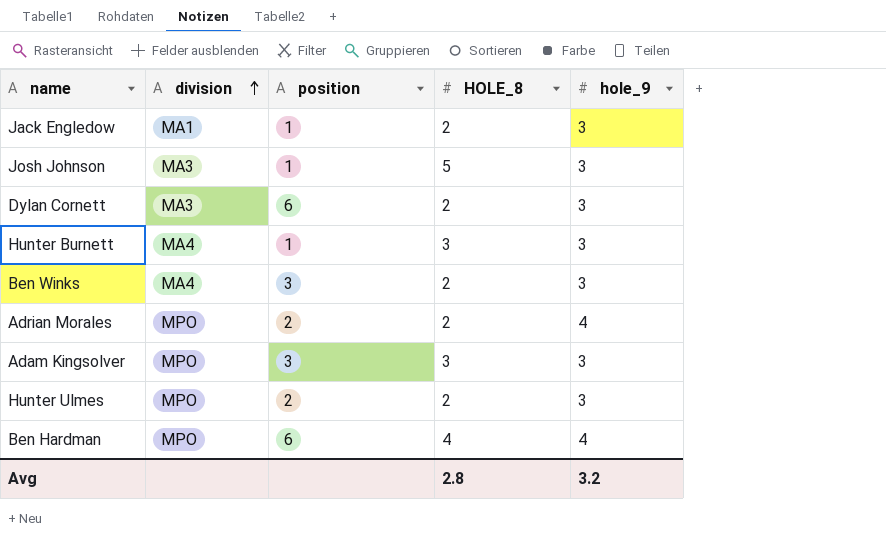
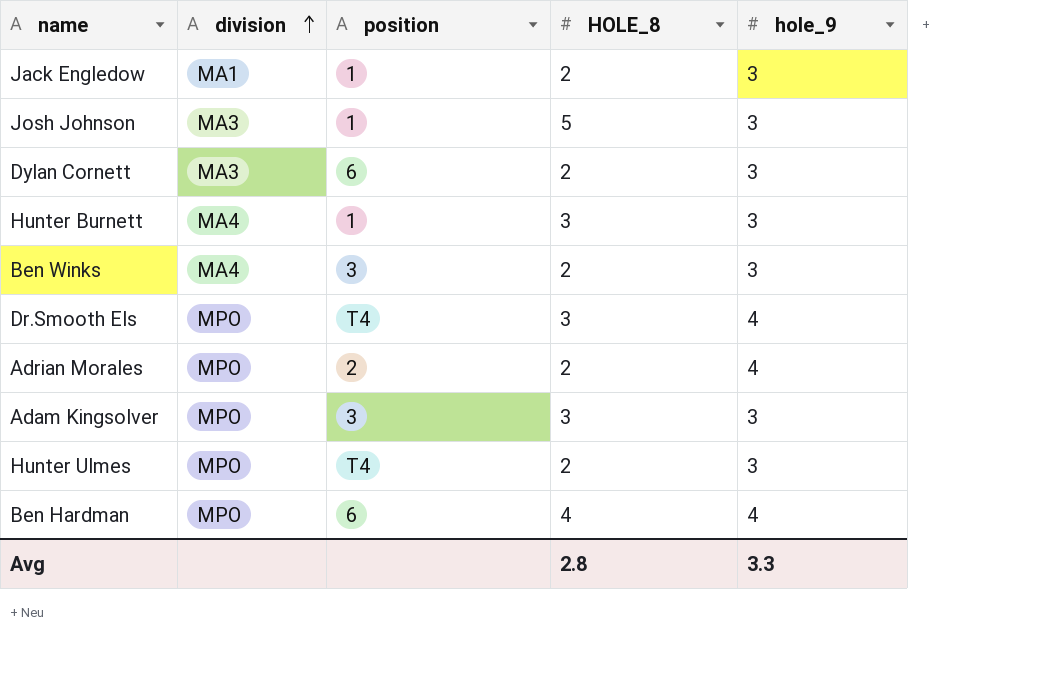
row Dr.Smooth Els: none -> MPO | T4 | 3 | 4
Hunter Ulmes | position: 2 -> T4
Avg | hole_9: 3.2 -> 3.3

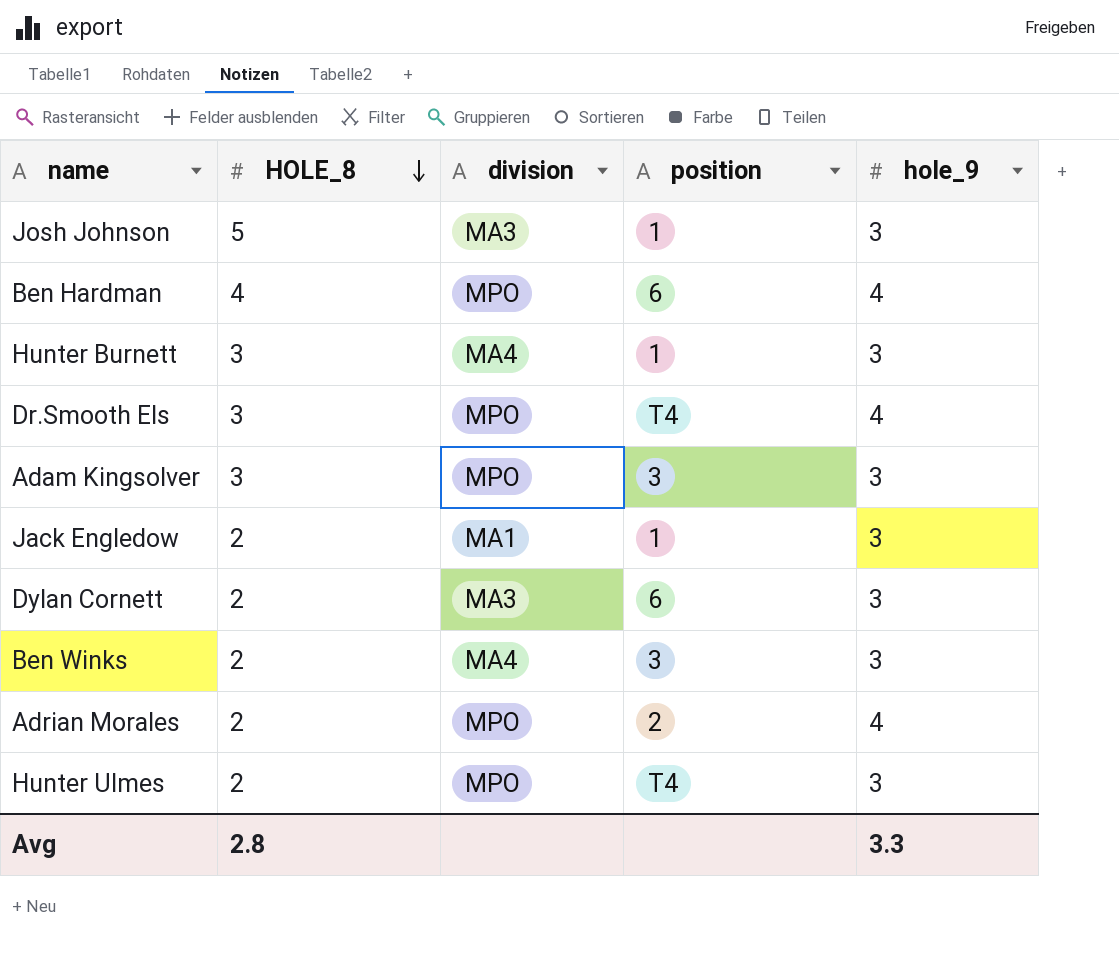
row order: division ascending -> HOLE_8 descending
column HOLE_8 | position: 4 -> 2

